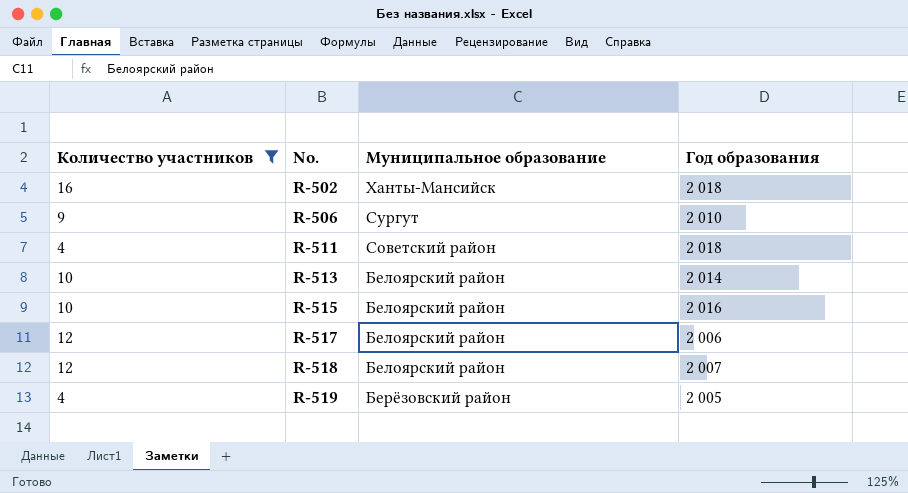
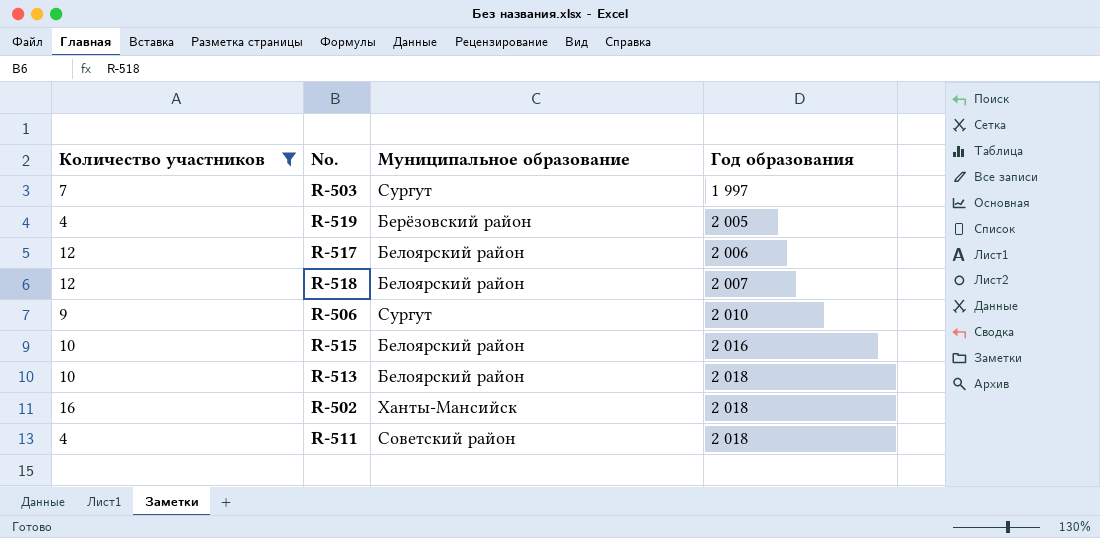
row order: No. ascending -> Год образования ascending
row R-503: none -> 7 | Сургут | 1 997
R-513 | Год образования: 2 014 -> 2 018

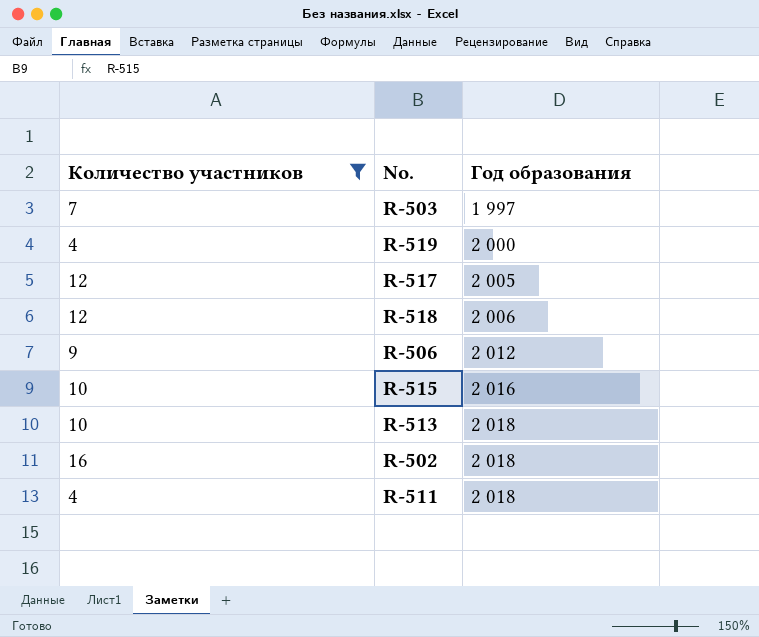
column Муниципальное образование | position: 3 -> none
R-519 | Год образования: 2 005 -> 2 000
R-517 | Год образования: 2 006 -> 2 005
R-518 | Год образования: 2 007 -> 2 006
R-506 | Год образования: 2 010 -> 2 012

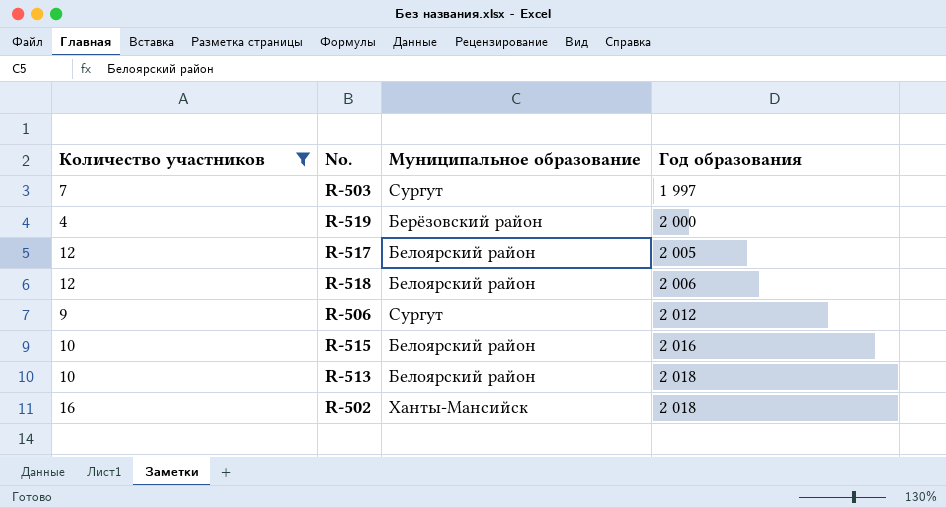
column Муниципальное образование | position: none -> 3
row R-511: 4 | 2 018 -> none

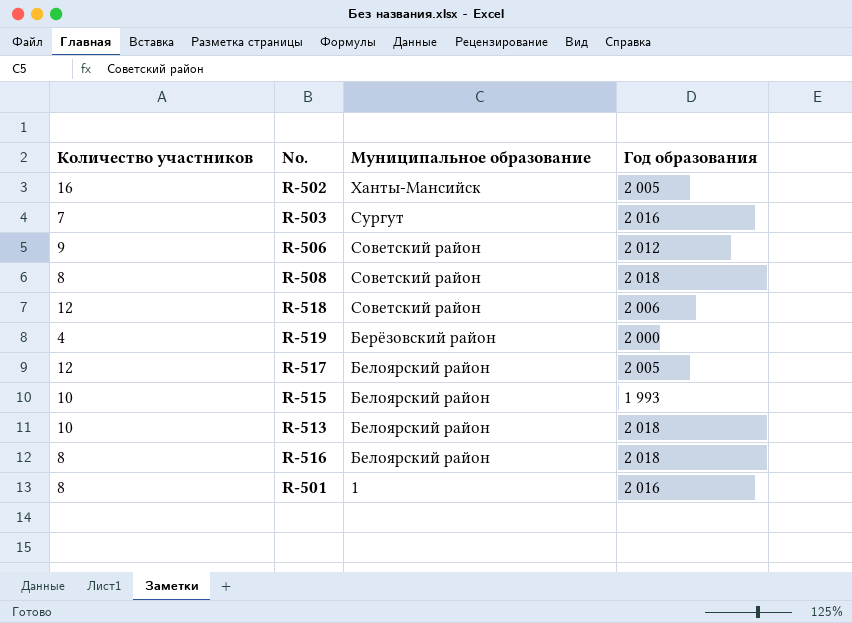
filter: Количество участников != 8 -> none
row order: Год образования ascending -> Муниципальное образование descending
R-502 | Год образования: 2 018 -> 2 005
R-503 | Год образования: 1 997 -> 2 016
R-506 | Муниципальное образование: Сургут -> Советский район
R-518 | Муниципальное образование: Белоярский район -> Советский район
R-515 | Год образования: 2 016 -> 1 993

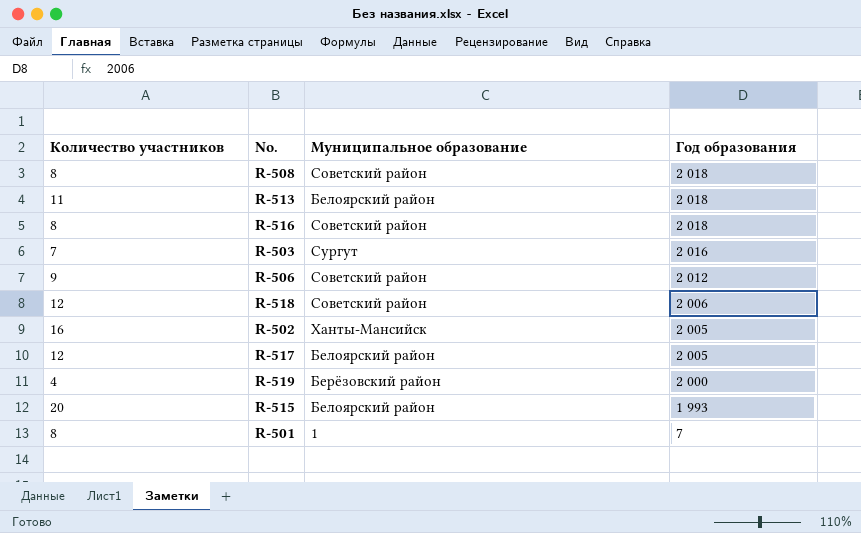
row order: Муниципальное образование descending -> Год образования descending
R-513 | Количество участников: 10 -> 11
R-516 | Муниципальное образование: Белоярский район -> Советский район
R-515 | Количество участников: 10 -> 20
R-501 | Год образования: 2 016 -> 7

